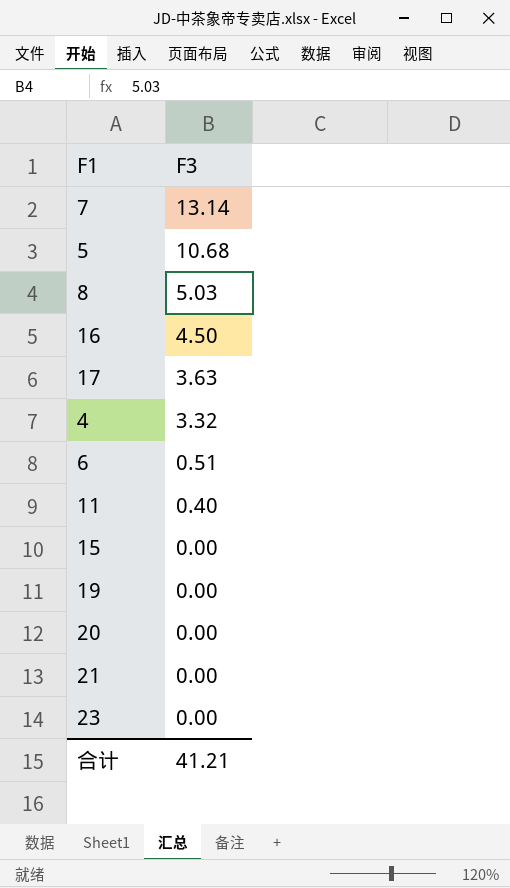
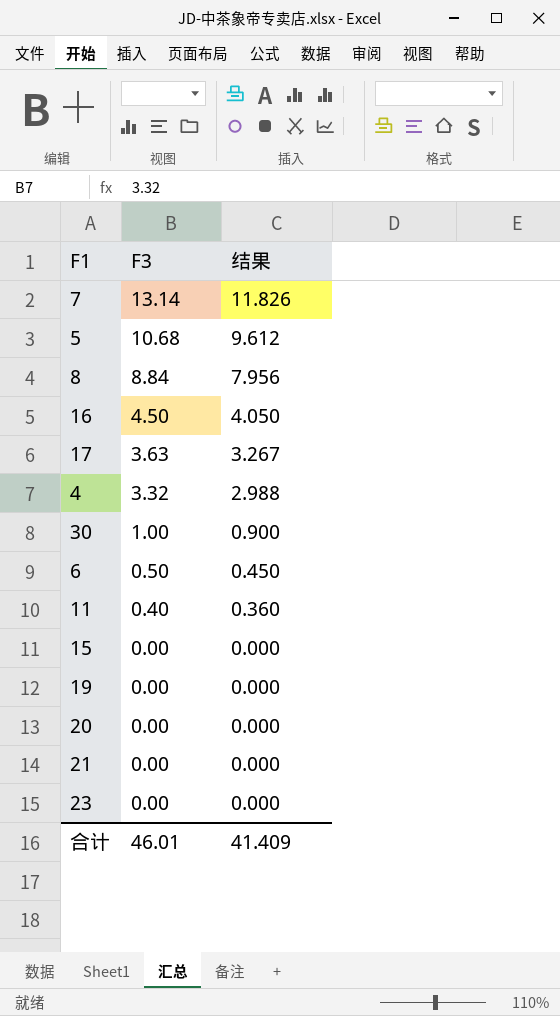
column 结果 | formula: none -> [F3] * 0.9
8 | F3: 5.03 -> 8.84
row 30: none -> 1.00 | 0.900
6 | F3: 0.51 -> 0.50
合计 | F3: 41.21 -> 46.01

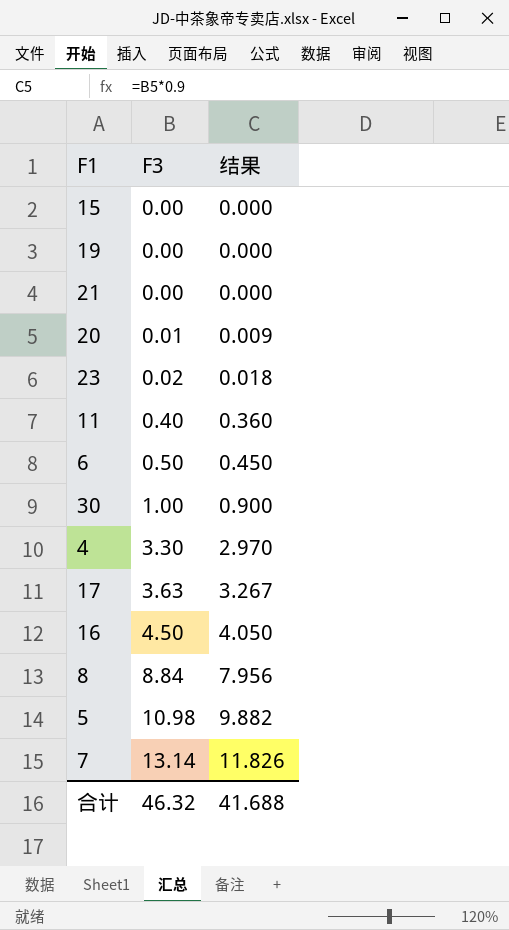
row order: F3 descending -> F3 ascending
20 | F3: 0.00 -> 0.01
20 | 结果: 0.000 -> 0.009
23 | F3: 0.00 -> 0.02
23 | 结果: 0.000 -> 0.018
4 | F3: 3.32 -> 3.30
4 | 结果: 2.988 -> 2.970
5 | F3: 10.68 -> 10.98
5 | 结果: 9.612 -> 9.882
合计 | F3: 46.01 -> 46.32
合计 | 结果: 41.409 -> 41.688

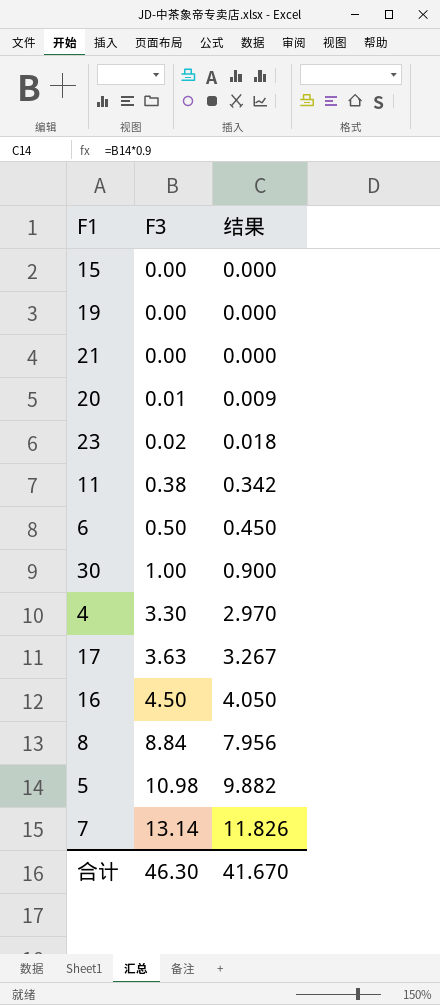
11 | F3: 0.40 -> 0.38
11 | 结果: 0.360 -> 0.342
合计 | F3: 46.32 -> 46.30
合计 | 结果: 41.688 -> 41.670

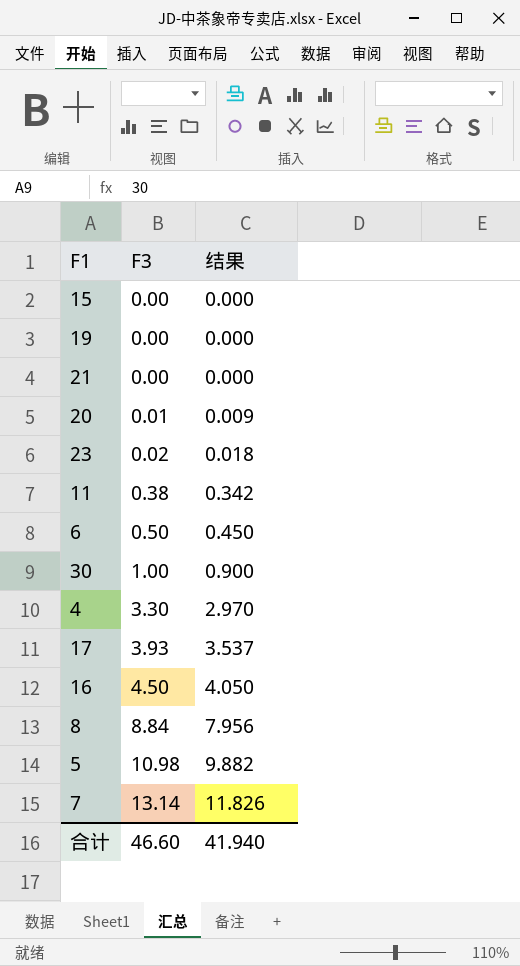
17 | F3: 3.63 -> 3.93
17 | 结果: 3.267 -> 3.537
合计 | F3: 46.30 -> 46.60
合计 | 结果: 41.670 -> 41.940

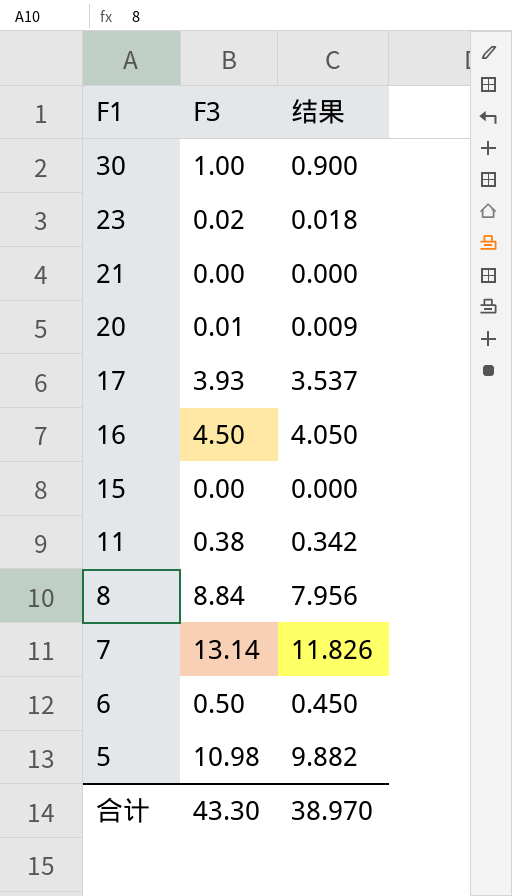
row order: F3 ascending -> F1 descending
row 19: 0.00 | 0.000 -> none
row 4: 3.30 | 2.970 -> none
合计 | F3: 46.60 -> 43.30
合计 | 结果: 41.940 -> 38.970

